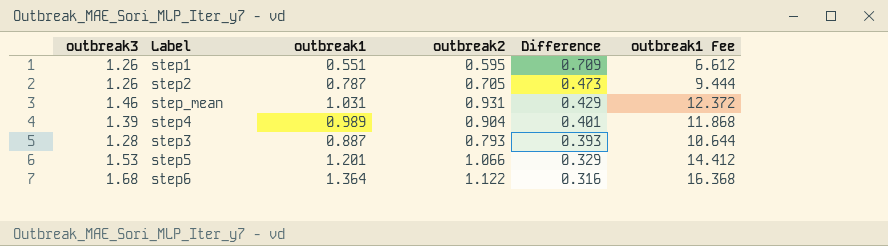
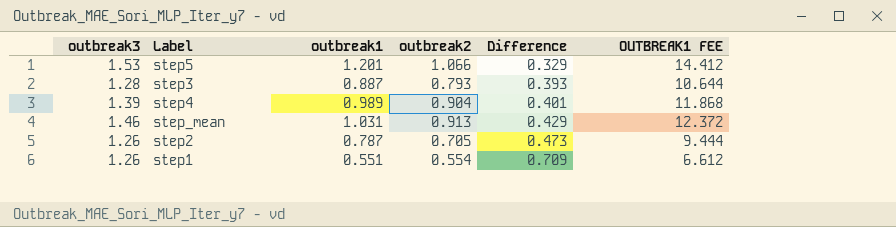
row order: Difference descending -> Difference ascending
column name: outbreak1 Fee -> OUTBREAK1 FEE
row step6: 1.68 | 1.364 | 1.122 | 0.316 | 16.368 -> none
step_mean | outbreak2: 0.931 -> 0.913
step1 | outbreak2: 0.595 -> 0.554

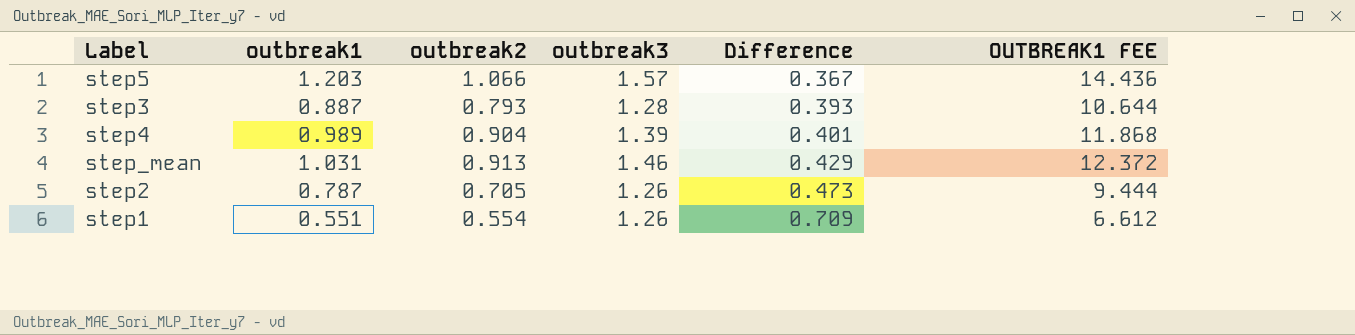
column outbreak3 | position: 1 -> 4
step5 | outbreak1: 1.201 -> 1.203
step5 | outbreak3: 1.53 -> 1.57
step5 | Difference: 0.329 -> 0.367
step5 | OUTBREAK1 FEE: 14.412 -> 14.436

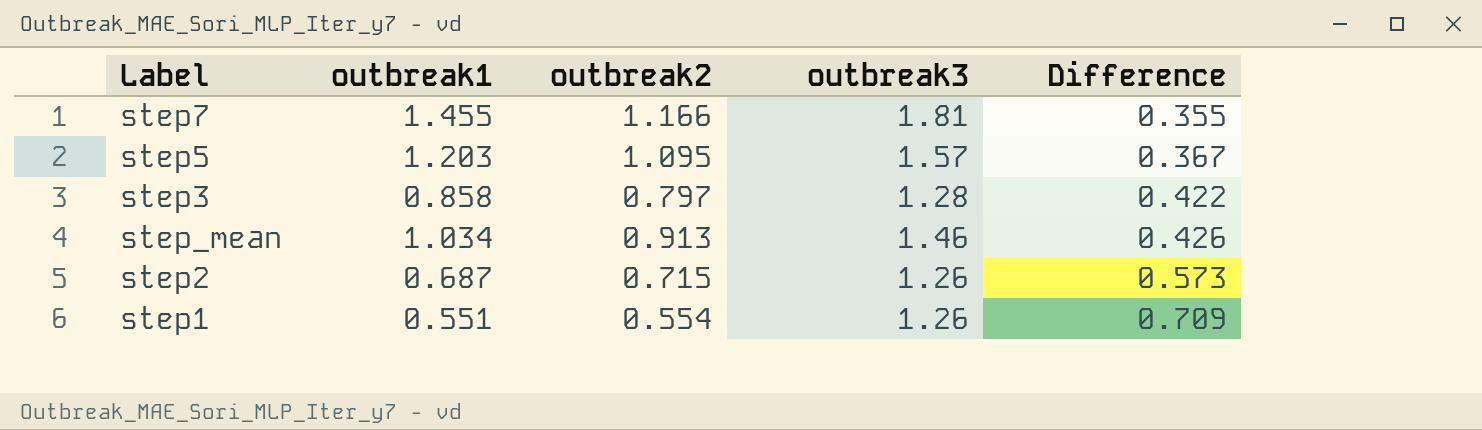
column OUTBREAK1 FEE | formula: [outbreak1] * 12 -> none
row step4: 0.989 | 0.904 | 1.39 | 0.401 | 11.868 -> none
row step7: none -> 1.455 | 1.166 | 1.81 | 0.355
step5 | outbreak2: 1.066 -> 1.095
step3 | outbreak1: 0.887 -> 0.858
step3 | outbreak2: 0.793 -> 0.797
step3 | Difference: 0.393 -> 0.422
step_mean | outbreak1: 1.031 -> 1.034
step_mean | Difference: 0.429 -> 0.426
step2 | outbreak1: 0.787 -> 0.687
step2 | outbreak2: 0.705 -> 0.715
step2 | Difference: 0.473 -> 0.573

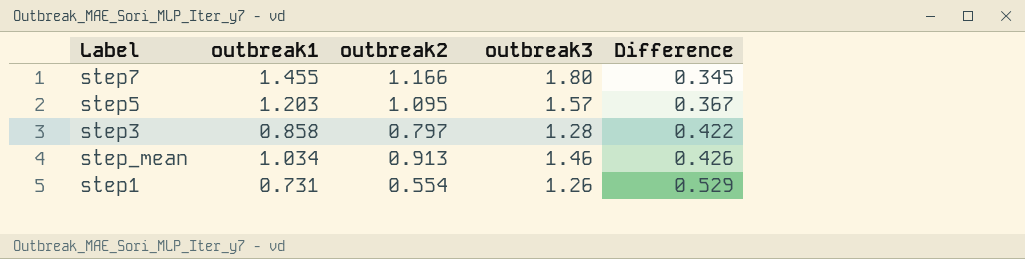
row step2: 0.687 | 0.715 | 1.26 | 0.573 -> none
step7 | outbreak3: 1.81 -> 1.80
step7 | Difference: 0.355 -> 0.345
step1 | outbreak1: 0.551 -> 0.731
step1 | Difference: 0.709 -> 0.529

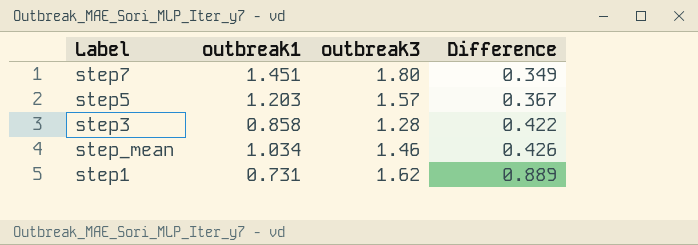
column outbreak2 | position: 3 -> none
step7 | outbreak1: 1.455 -> 1.451
step7 | Difference: 0.345 -> 0.349
step1 | outbreak3: 1.26 -> 1.62
step1 | Difference: 0.529 -> 0.889

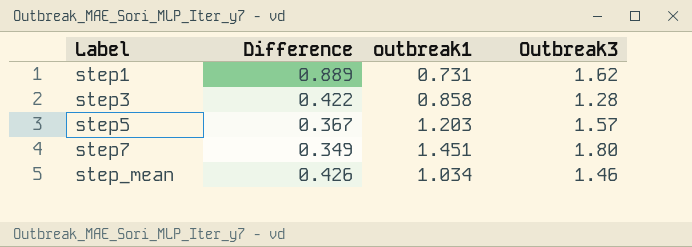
row order: Difference ascending -> Label ascending
column Difference | position: 4 -> 2
column name: outbreak3 -> Outbreak3

